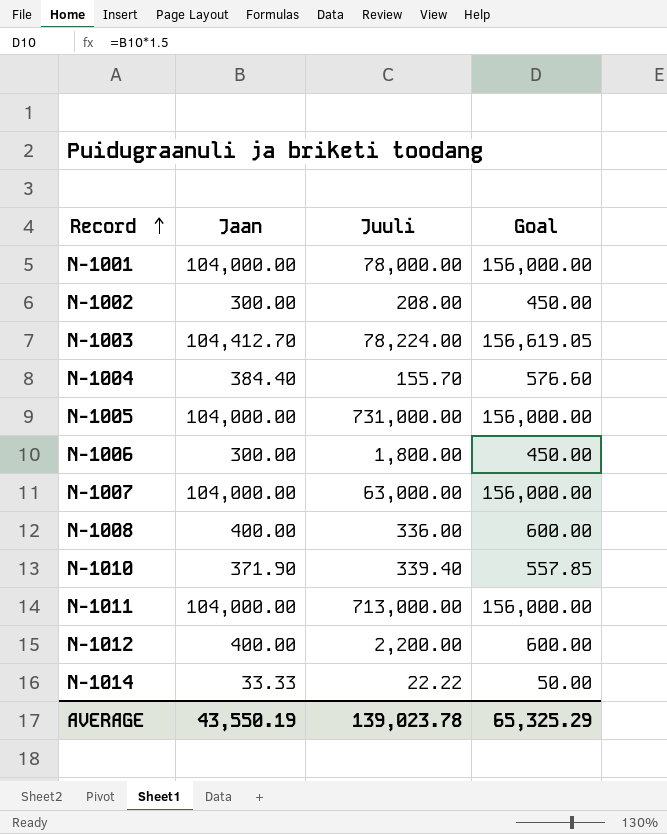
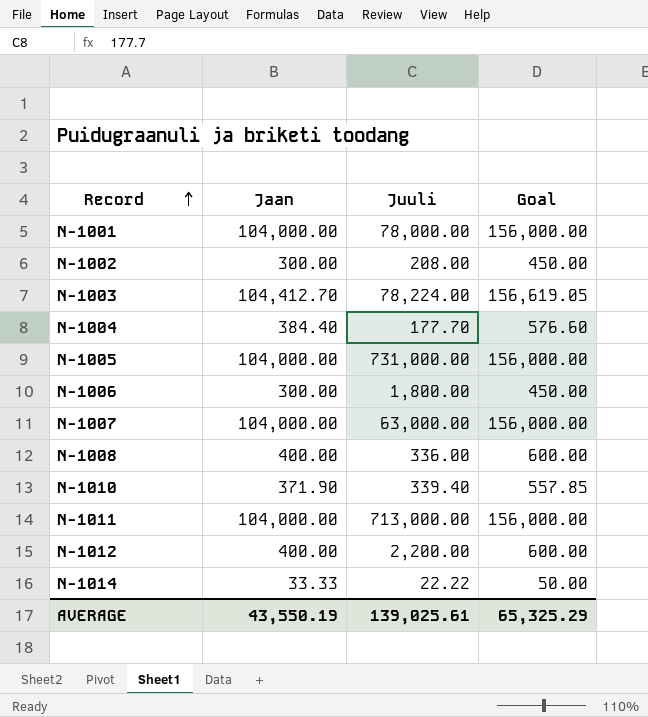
N-1004 | Juuli: 155.70 -> 177.70
AVERAGE | Juuli: 139,023.78 -> 139,025.61

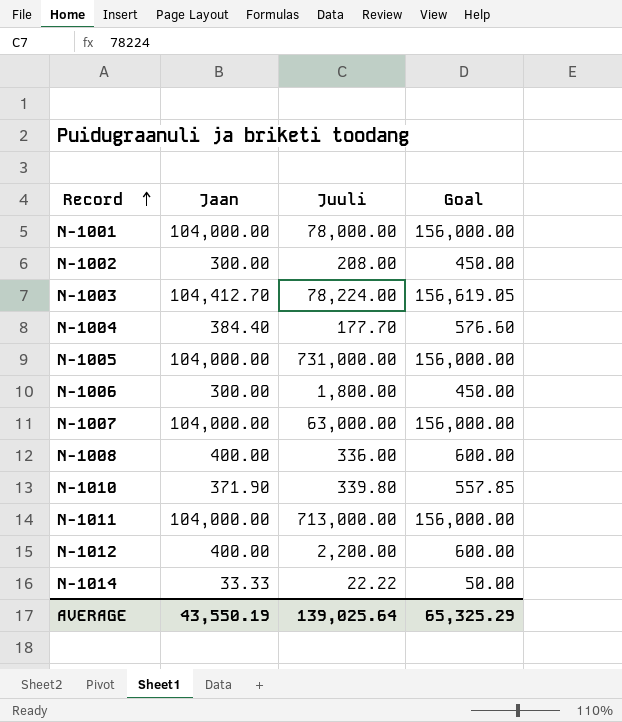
N-1010 | Juuli: 339.40 -> 339.80
AVERAGE | Juuli: 139,025.61 -> 139,025.64

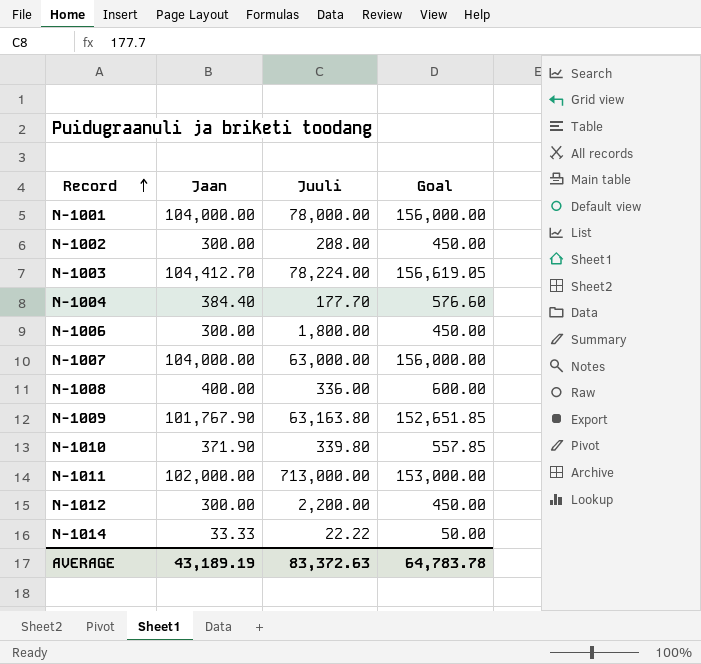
row N-1005: 104,000.00 | 731,000.00 | 156,000.00 -> none
row N-1009: none -> 101,767.90 | 63,163.80 | 152,651.85
N-1011 | Jaan: 104,000.00 -> 102,000.00
N-1011 | Goal: 156,000.00 -> 153,000.00
N-1012 | Jaan: 400.00 -> 300.00
N-1012 | Goal: 600.00 -> 450.00
AVERAGE | Jaan: 43,550.19 -> 43,189.19
AVERAGE | Juuli: 139,025.64 -> 83,372.63
AVERAGE | Goal: 65,325.29 -> 64,783.78

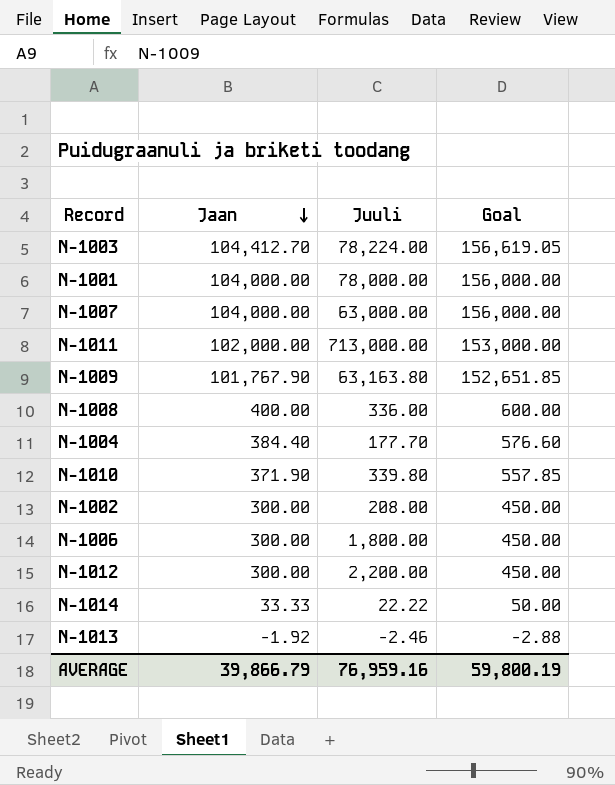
row order: Record ascending -> Jaan descending
row N-1013: none -> -1.92 | -2.46 | -2.88
AVERAGE | Jaan: 43,189.19 -> 39,866.79
AVERAGE | Juuli: 83,372.63 -> 76,959.16
AVERAGE | Goal: 64,783.78 -> 59,800.19

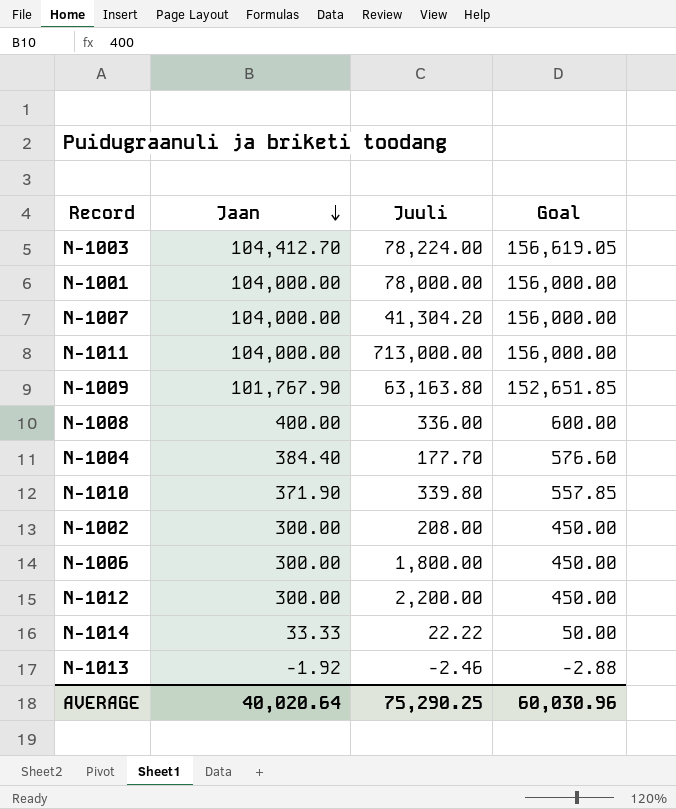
N-1007 | Juuli: 63,000.00 -> 41,304.20
N-1011 | Jaan: 102,000.00 -> 104,000.00
N-1011 | Goal: 153,000.00 -> 156,000.00
AVERAGE | Jaan: 39,866.79 -> 40,020.64
AVERAGE | Juuli: 76,959.16 -> 75,290.25
AVERAGE | Goal: 59,800.19 -> 60,030.96

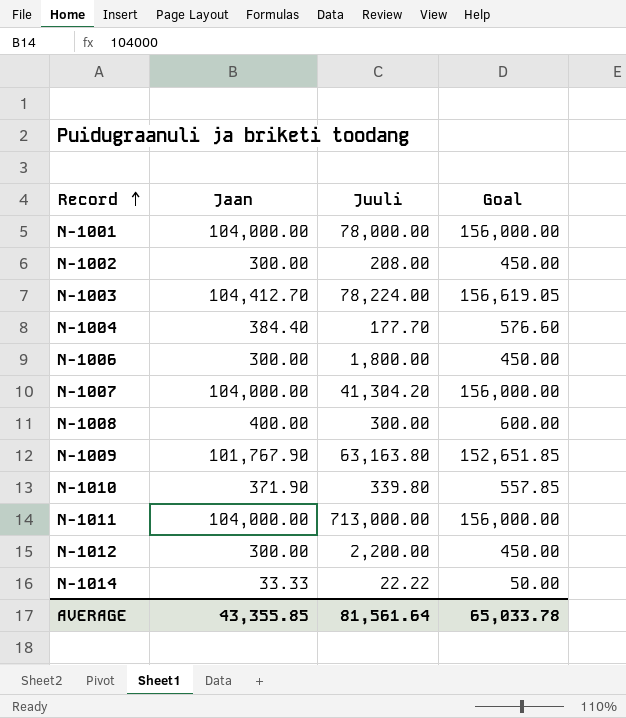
row order: Jaan descending -> Record ascending
row N-1013: -1.92 | -2.46 | -2.88 -> none
N-1008 | Juuli: 336.00 -> 300.00
AVERAGE | Jaan: 40,020.64 -> 43,355.85
AVERAGE | Juuli: 75,290.25 -> 81,561.64
AVERAGE | Goal: 60,030.96 -> 65,033.78

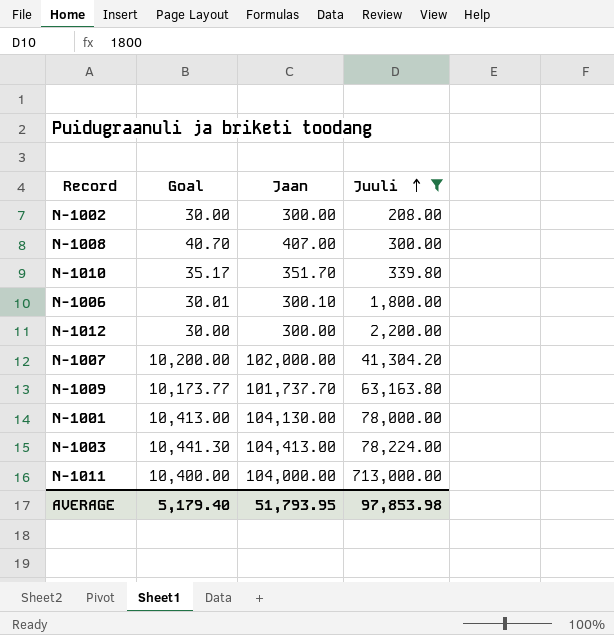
filter: none -> Juuli >= 208.00
row order: Record ascending -> Juuli ascending
column Goal | formula: [Jaan] * 1.5 -> [Jaan] * 0.1
column Goal | position: 4 -> 2
N-1008 | Jaan: 400.00 -> 407.00
N-1010 | Jaan: 371.90 -> 351.70
N-1006 | Jaan: 300.00 -> 300.10
N-1007 | Jaan: 104,000.00 -> 102,000.00
N-1009 | Jaan: 101,767.90 -> 101,737.70
N-1001 | Jaan: 104,000.00 -> 104,130.00
N-1003 | Jaan: 104,412.70 -> 104,413.00
AVERAGE | Goal: 65,033.78 -> 5,179.40
AVERAGE | Jaan: 43,355.85 -> 51,793.95
AVERAGE | Juuli: 81,561.64 -> 97,853.98

